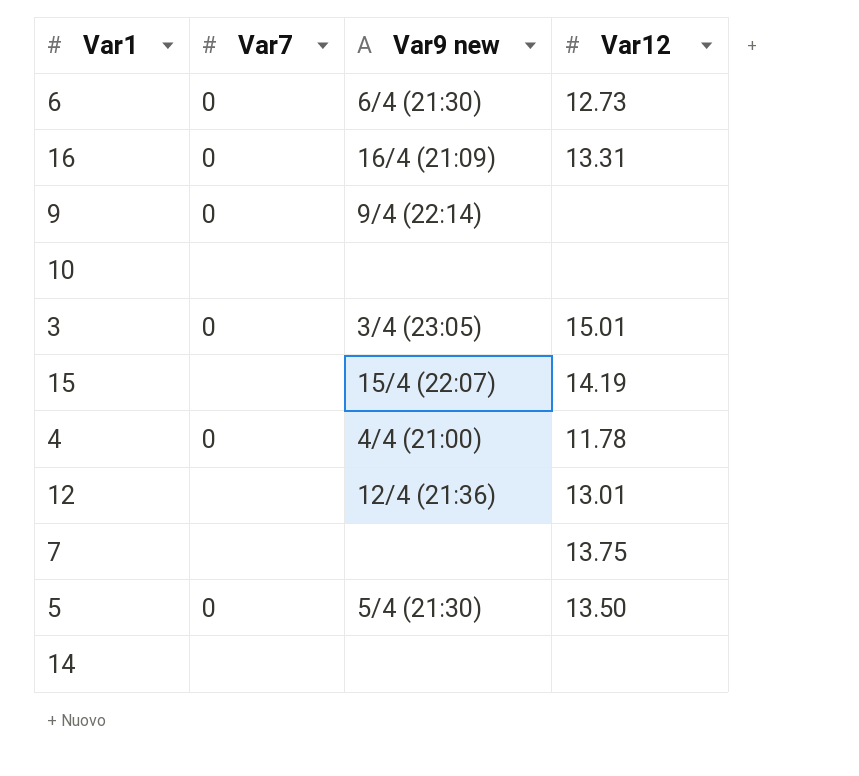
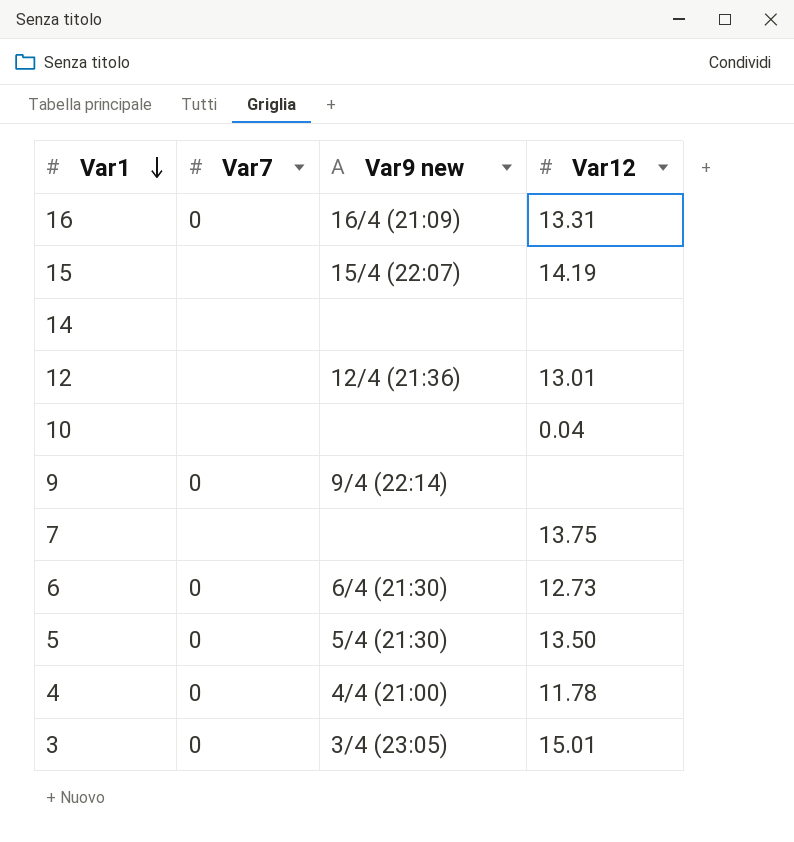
row order: none -> Var1 descending
10 | Var12: none -> 0.04

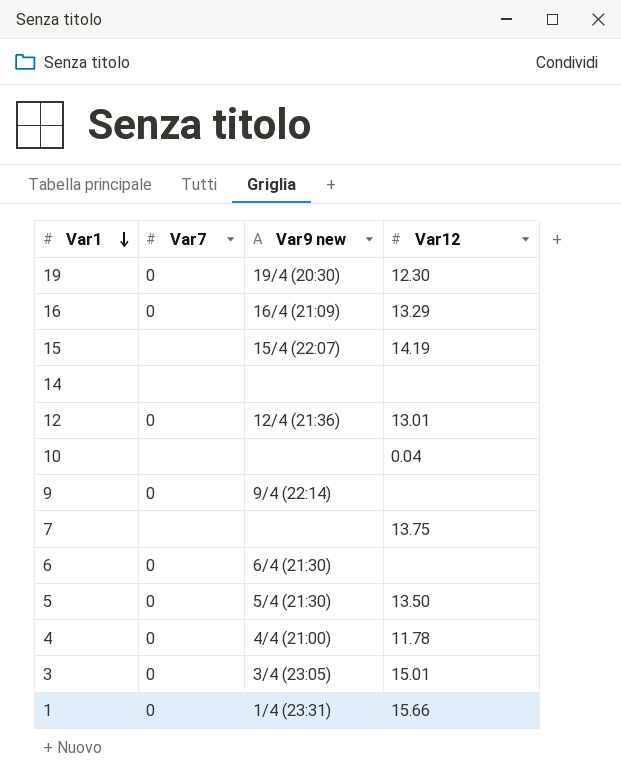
row 19: none -> 0 | 19/4 (20:30) | 12.30
16 | Var12: 13.31 -> 13.29
12 | Var7: none -> 0
6 | Var12: 12.73 -> none
row 1: none -> 0 | 1/4 (23:31) | 15.66

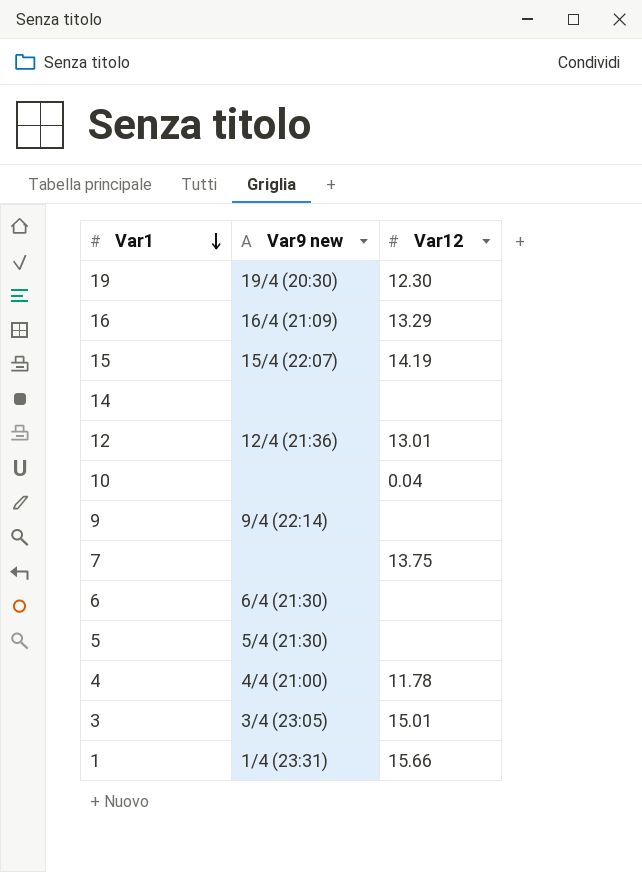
column Var7 | position: 2 -> none
5 | Var12: 13.50 -> none

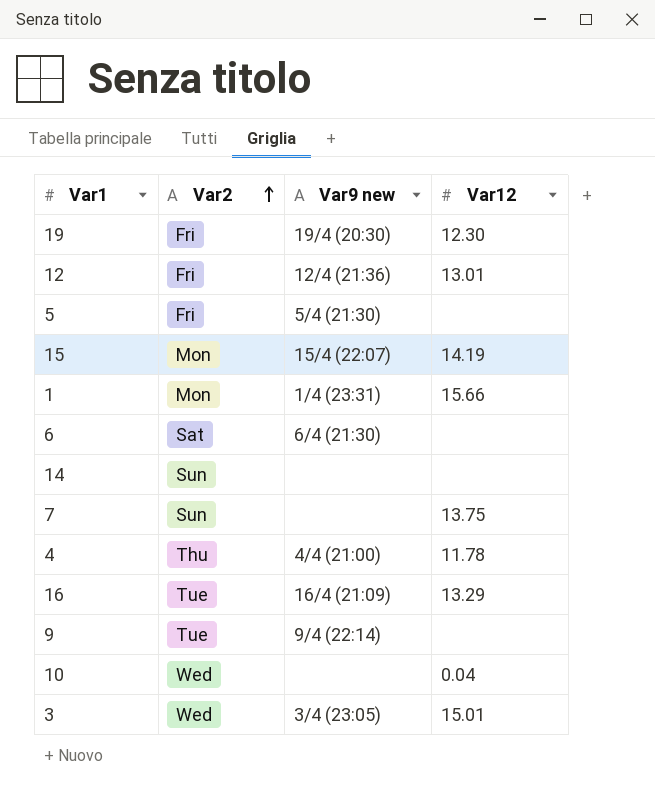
row order: Var1 descending -> Var2 ascending
column Var2 | position: none -> 2

